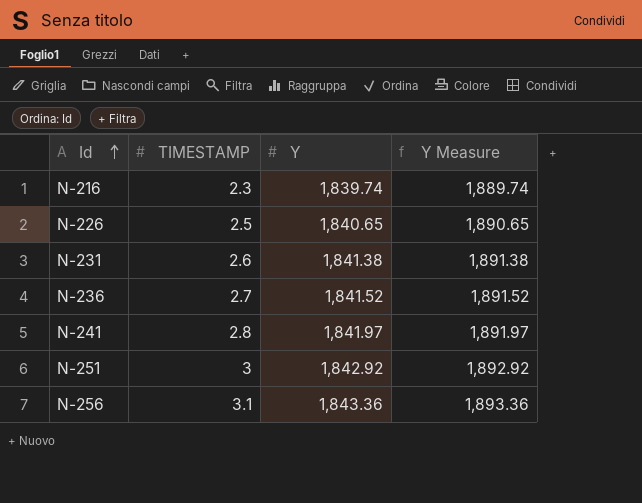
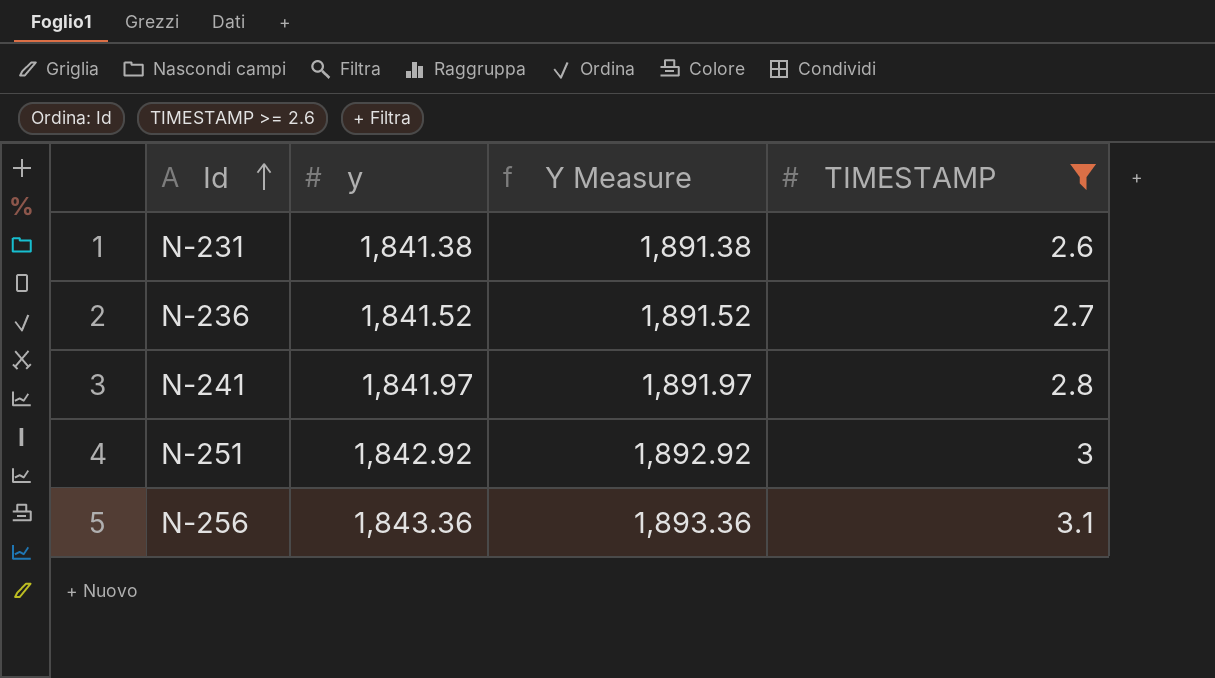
filter: none -> TIMESTAMP >= 2.6
column name: Y -> y
column TIMESTAMP | position: 2 -> 4

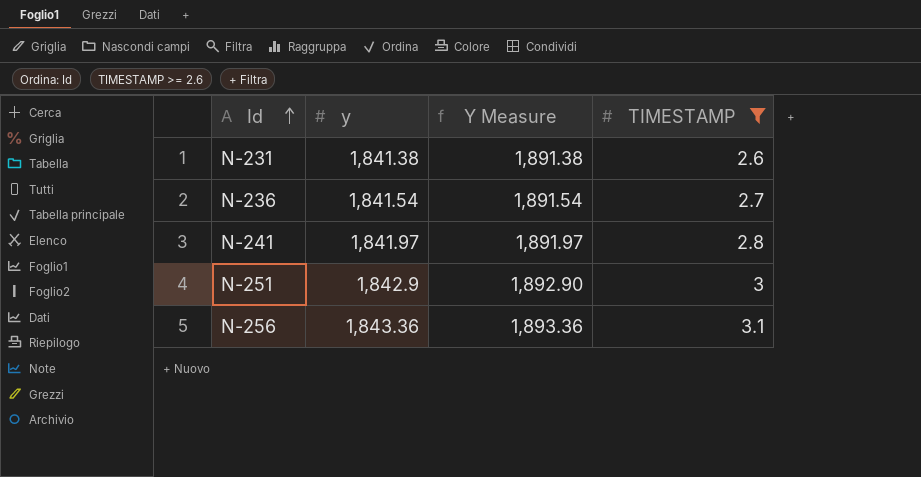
N-236 | y: 1,841.52 -> 1,841.54
N-236 | Y Measure: 1,891.52 -> 1,891.54
N-251 | y: 1,842.92 -> 1,842.9
N-251 | Y Measure: 1,892.92 -> 1,892.90

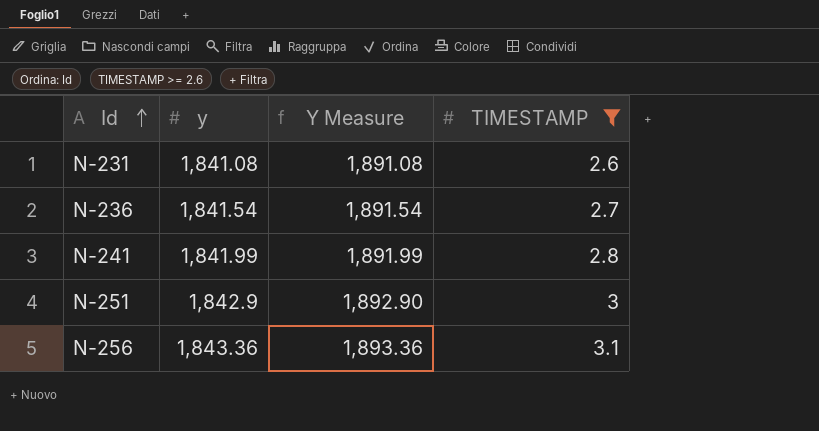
N-231 | y: 1,841.38 -> 1,841.08
N-231 | Y Measure: 1,891.38 -> 1,891.08
N-241 | y: 1,841.97 -> 1,841.99
N-241 | Y Measure: 1,891.97 -> 1,891.99

